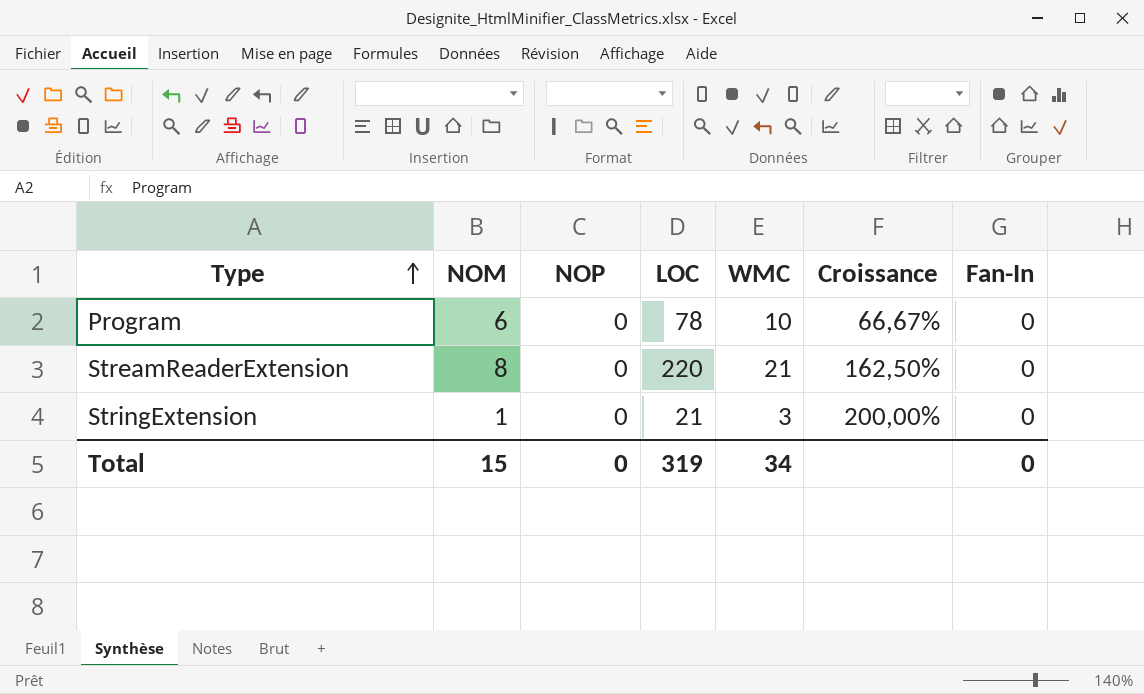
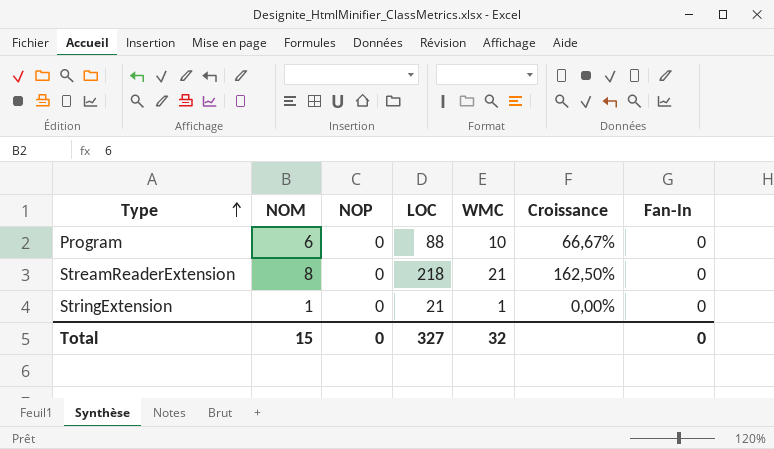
Program | LOC: 78 -> 88
StreamReaderExtension | LOC: 220 -> 218
StringExtension | WMC: 3 -> 1
StringExtension | Croissance: 200,00% -> 0,00%
Total | LOC: 319 -> 327
Total | WMC: 34 -> 32

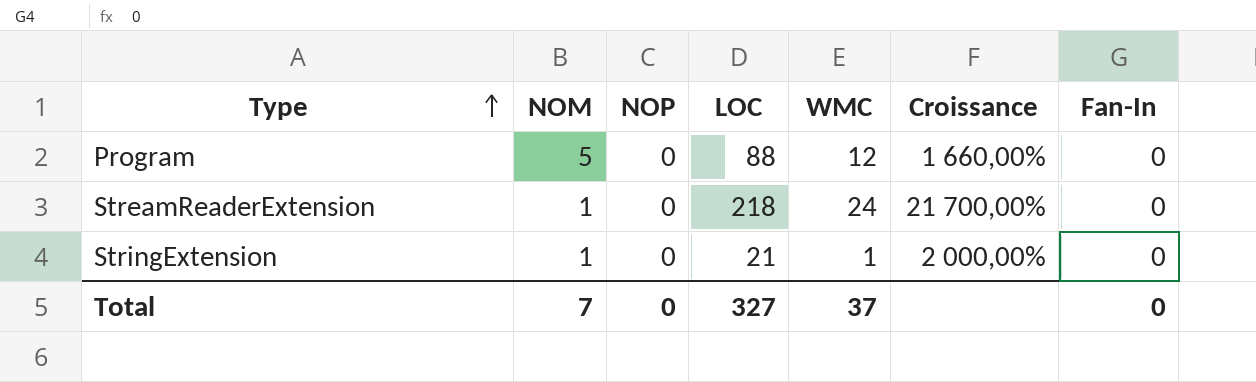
column Croissance | formula: ([WMC] - [NOM]) / [NOM] -> ([LOC] - [NOM]) / [NOM]
Program | NOM: 6 -> 5
Program | WMC: 10 -> 12
StreamReaderExtension | NOM: 8 -> 1
StreamReaderExtension | WMC: 21 -> 24
Total | NOM: 15 -> 7
Total | WMC: 32 -> 37

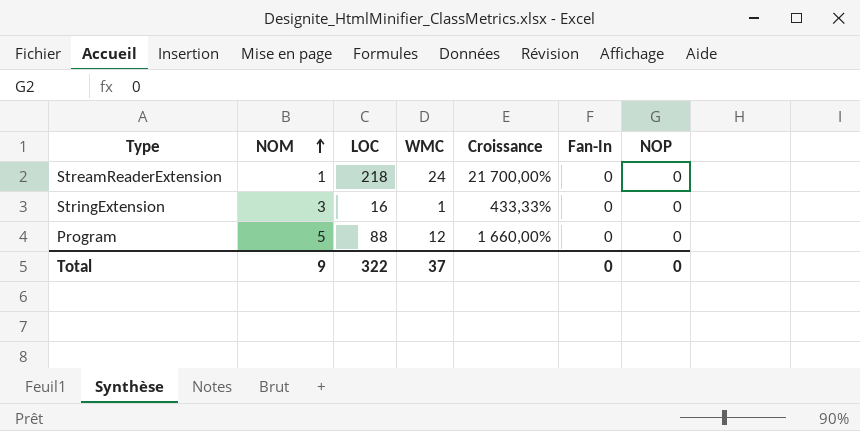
row order: Type ascending -> NOM ascending
column NOP | position: 3 -> 7
StringExtension | NOM: 1 -> 3
StringExtension | LOC: 21 -> 16
StringExtension | Croissance: 2 000,00% -> 433,33%
Total | NOM: 7 -> 9
Total | LOC: 327 -> 322

